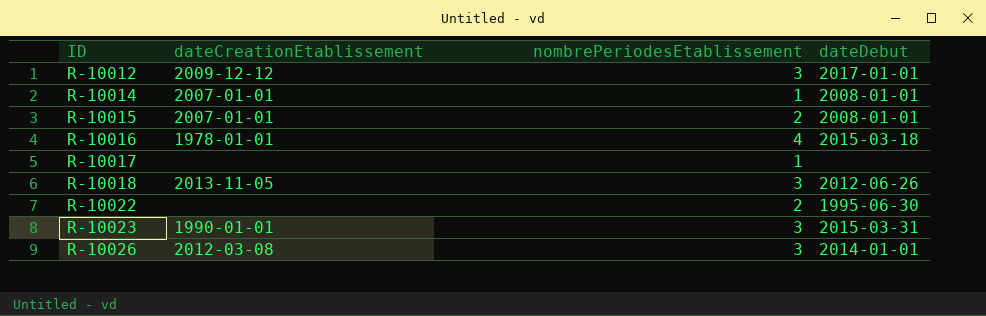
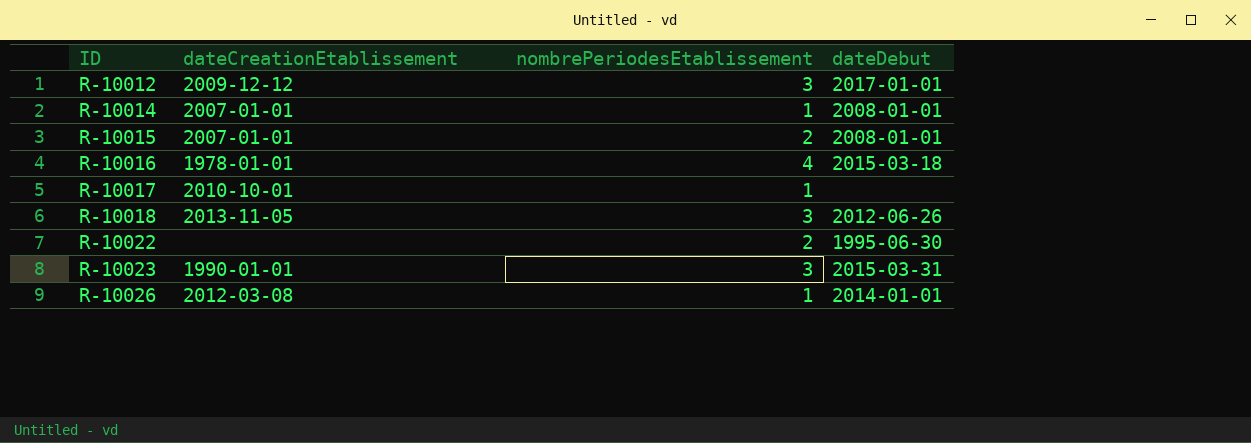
R-10017 | dateCreationEtablissement: none -> 2010-10-01
R-10026 | nombrePeriodesEtablissement: 3 -> 1

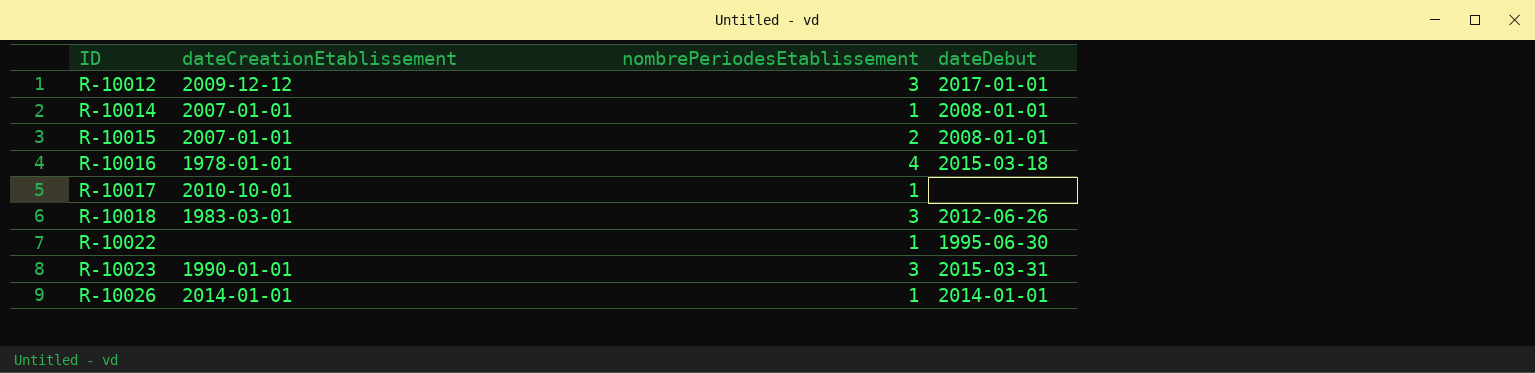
R-10018 | dateCreationEtablissement: 2013-11-05 -> 1983-03-01
R-10022 | nombrePeriodesEtablissement: 2 -> 1
R-10026 | dateCreationEtablissement: 2012-03-08 -> 2014-01-01

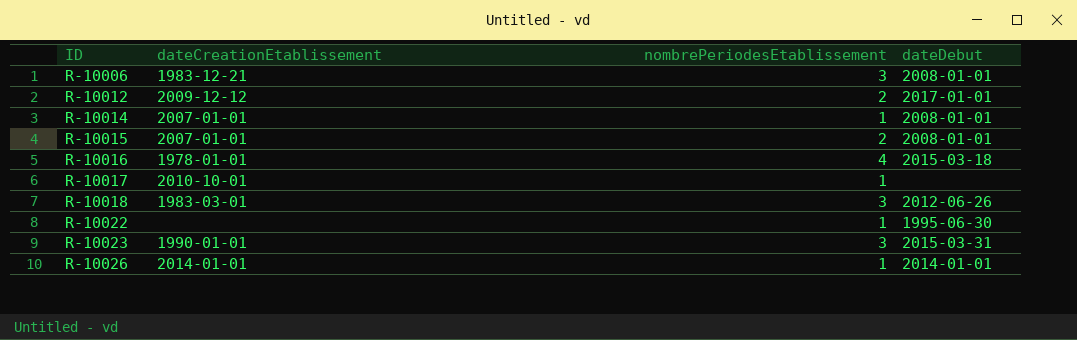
row R-10006: none -> 1983-12-21 | 3 | 2008-01-01
R-10012 | nombrePeriodesEtablissement: 3 -> 2

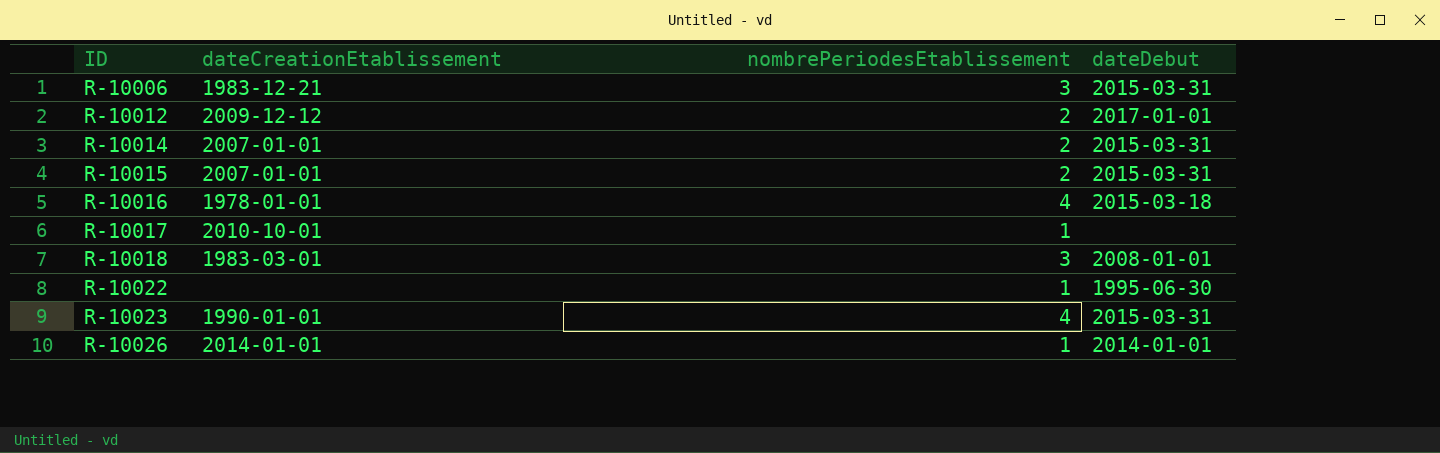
R-10006 | dateDebut: 2008-01-01 -> 2015-03-31
R-10014 | nombrePeriodesEtablissement: 1 -> 2
R-10014 | dateDebut: 2008-01-01 -> 2015-03-31
R-10015 | dateDebut: 2008-01-01 -> 2015-03-31
R-10018 | dateDebut: 2012-06-26 -> 2008-01-01
R-10023 | nombrePeriodesEtablissement: 3 -> 4

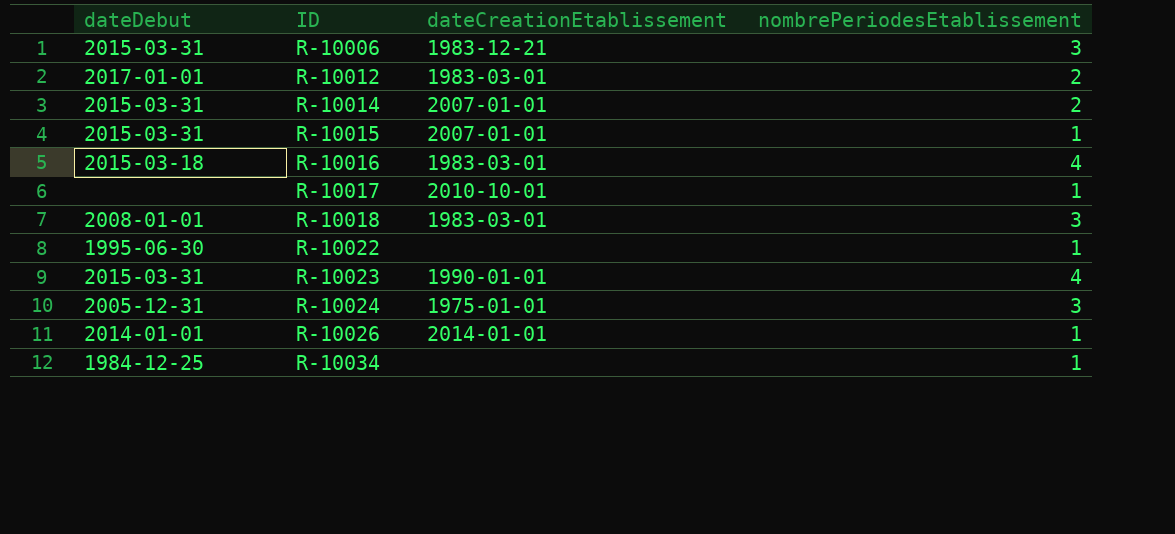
column dateDebut | position: 4 -> 1
R-10012 | dateCreationEtablissement: 2009-12-12 -> 1983-03-01
R-10015 | nombrePeriodesEtablissement: 2 -> 1
R-10016 | dateCreationEtablissement: 1978-01-01 -> 1983-03-01
row R-10024: none -> 2005-12-31 | 1975-01-01 | 3
row R-10034: none -> 1984-12-25 | none | 1

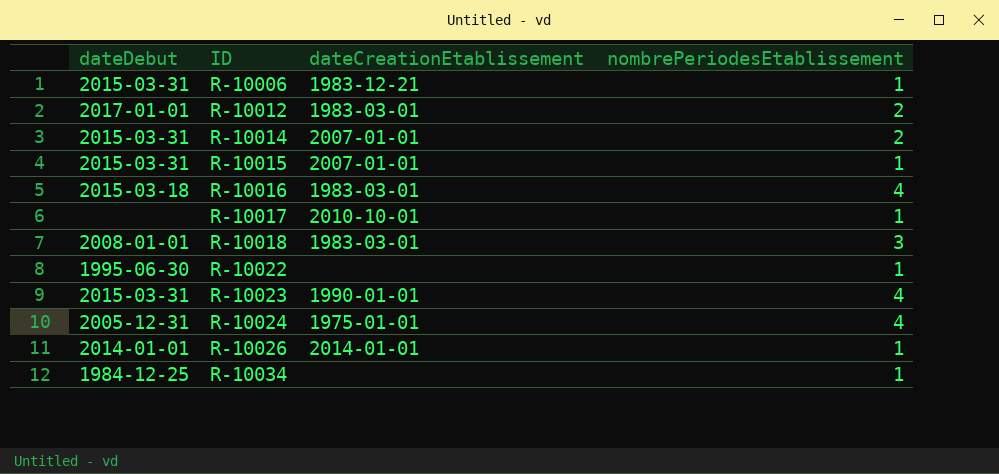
R-10006 | nombrePeriodesEtablissement: 3 -> 1
R-10024 | nombrePeriodesEtablissement: 3 -> 4

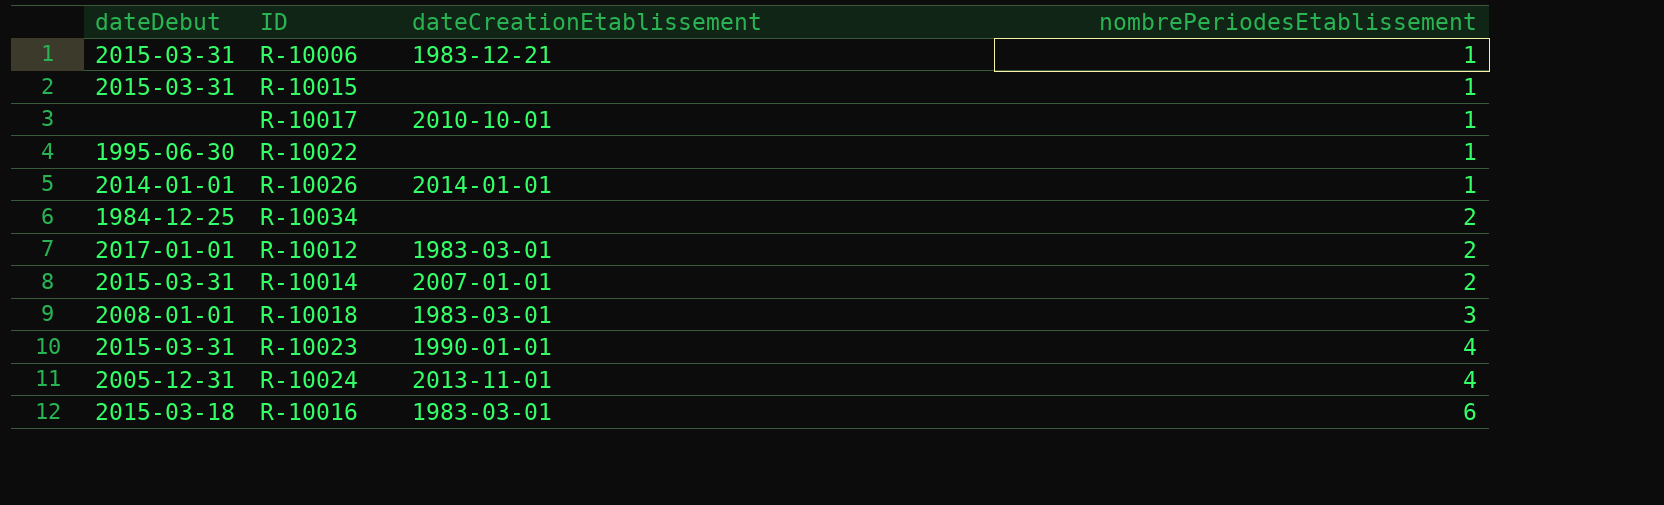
row order: ID ascending -> nombrePeriodesEtablissement ascending
R-10015 | dateCreationEtablissement: 2007-01-01 -> none
R-10034 | nombrePeriodesEtablissement: 1 -> 2
R-10024 | dateCreationEtablissement: 1975-01-01 -> 2013-11-01
R-10016 | nombrePeriodesEtablissement: 4 -> 6

